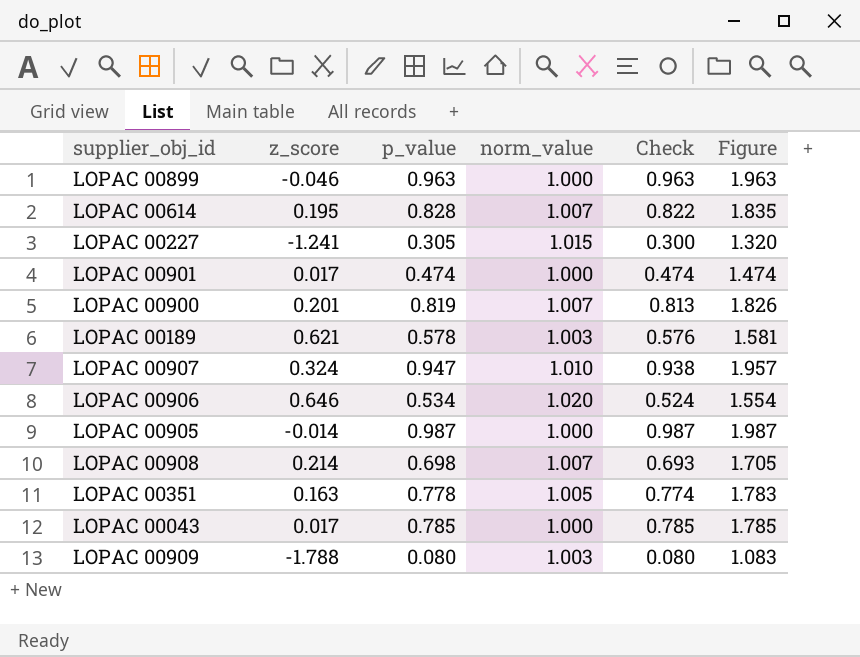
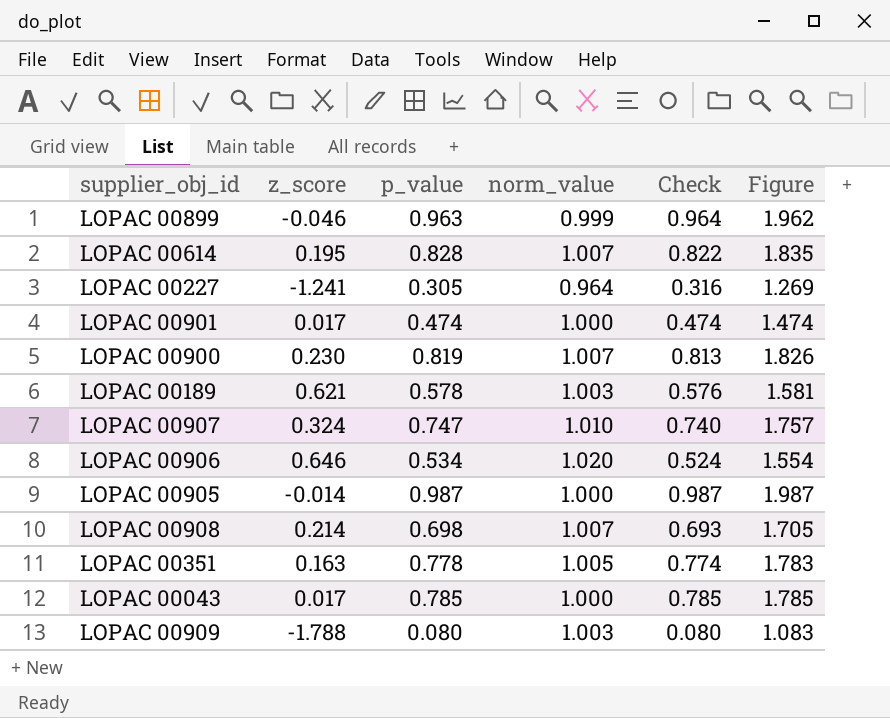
LOPAC 00899 | norm_value: 1.000 -> 0.999
LOPAC 00899 | Check: 0.963 -> 0.964
LOPAC 00899 | Figure: 1.963 -> 1.962
LOPAC 00227 | norm_value: 1.015 -> 0.964
LOPAC 00227 | Check: 0.300 -> 0.316
LOPAC 00227 | Figure: 1.320 -> 1.269
LOPAC 00900 | z_score: 0.201 -> 0.230
LOPAC 00907 | p_value: 0.947 -> 0.747
LOPAC 00907 | Check: 0.938 -> 0.740
LOPAC 00907 | Figure: 1.957 -> 1.757

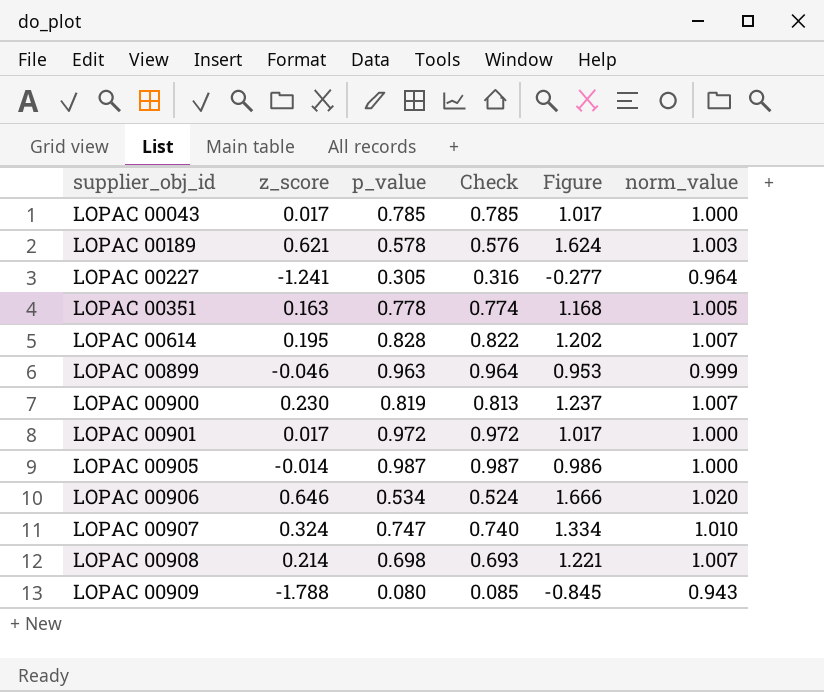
row order: none -> supplier_obj_id ascending
column Figure | formula: [p_value] + [norm_value] -> [z_score] + [norm_value]
column norm_value | position: 4 -> 6
LOPAC 00901 | p_value: 0.474 -> 0.972
LOPAC 00901 | Check: 0.474 -> 0.972
LOPAC 00909 | Check: 0.080 -> 0.085
LOPAC 00909 | norm_value: 1.003 -> 0.943

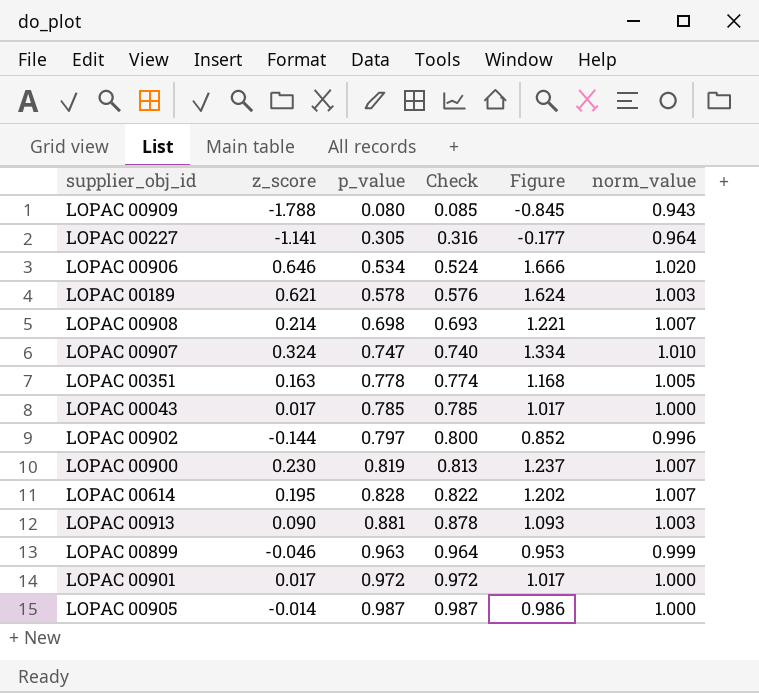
row order: supplier_obj_id ascending -> p_value ascending
LOPAC 00227 | z_score: -1.241 -> -1.141
LOPAC 00227 | Figure: -0.277 -> -0.177
row LOPAC 00902: none -> -0.144 | 0.797 | 0.800 | 0.852 | 0.996
row LOPAC 00913: none -> 0.090 | 0.881 | 0.878 | 1.093 | 1.003

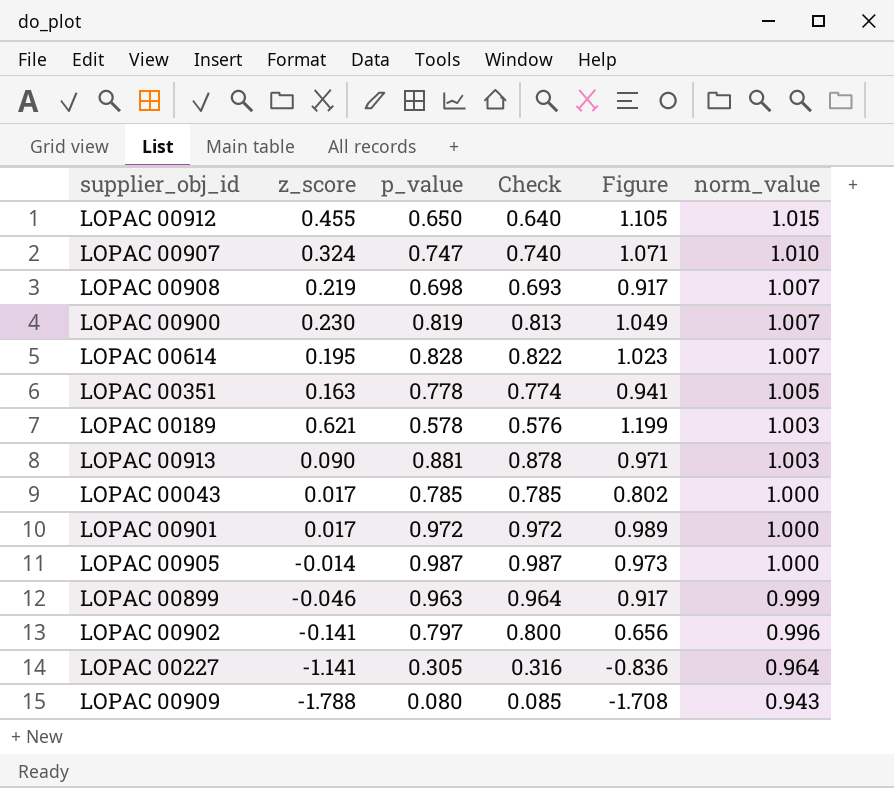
row order: p_value ascending -> norm_value descending
column Figure | formula: [z_score] + [norm_value] -> [z_score] + [p_value]
row LOPAC 00906: 0.646 | 0.534 | 0.524 | 1.666 | 1.020 -> none
row LOPAC 00912: none -> 0.455 | 0.650 | 0.640 | 1.105 | 1.015
LOPAC 00908 | z_score: 0.214 -> 0.219
LOPAC 00902 | z_score: -0.144 -> -0.141

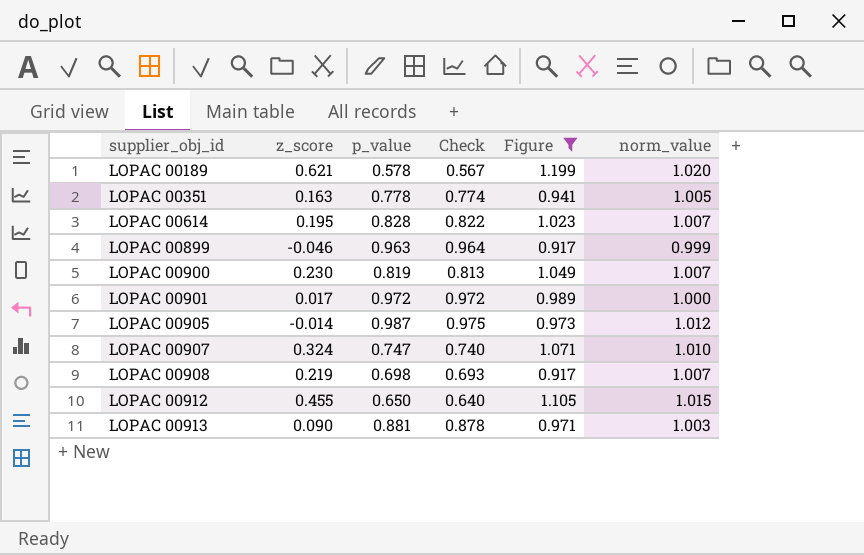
filter: none -> Figure >= 0.917
row order: norm_value descending -> supplier_obj_id ascending
LOPAC 00189 | Check: 0.576 -> 0.567
LOPAC 00189 | norm_value: 1.003 -> 1.020
LOPAC 00905 | Check: 0.987 -> 0.975
LOPAC 00905 | norm_value: 1.000 -> 1.012

